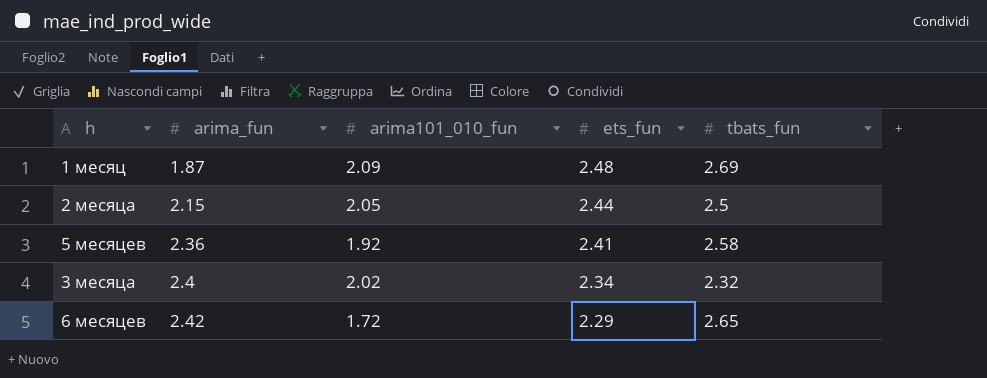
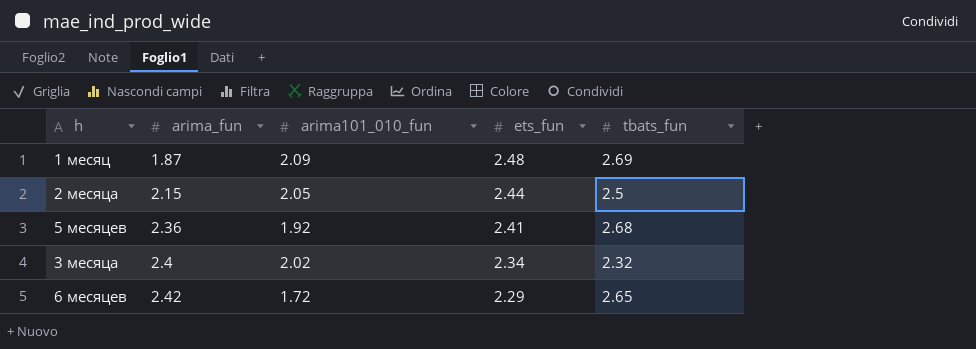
5 месяцев | tbats_fun: 2.58 -> 2.68

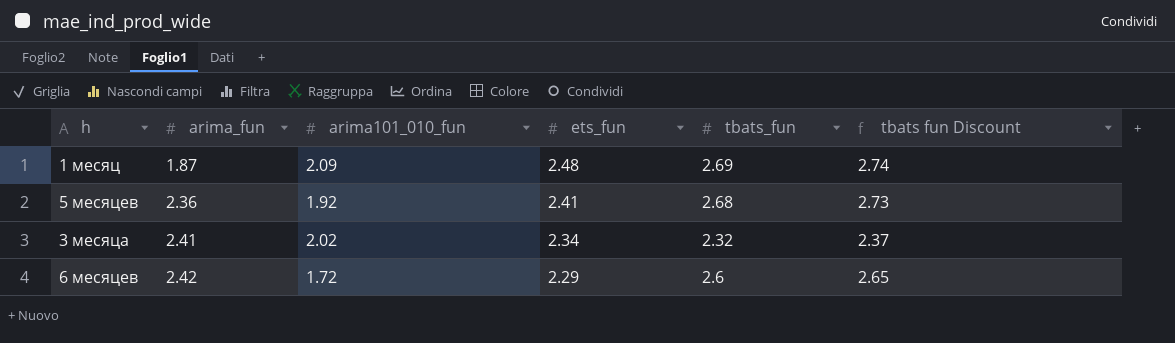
column tbats fun Discount | formula: none -> [tbats_fun] * 1.02
row 2 месяца: 2.15 | 2.05 | 2.44 | 2.5 -> none
3 месяца | arima_fun: 2.4 -> 2.41
6 месяцев | tbats_fun: 2.65 -> 2.6

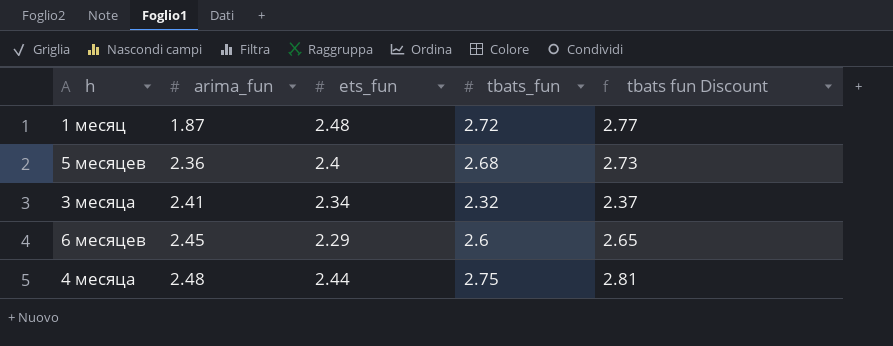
column arima101_010_fun | position: 3 -> none
1 месяц | tbats_fun: 2.69 -> 2.72
1 месяц | tbats fun Discount: 2.74 -> 2.77
5 месяцев | ets_fun: 2.41 -> 2.4
6 месяцев | arima_fun: 2.42 -> 2.45
row 4 месяца: none -> 2.48 | 2.44 | 2.75 | 2.81

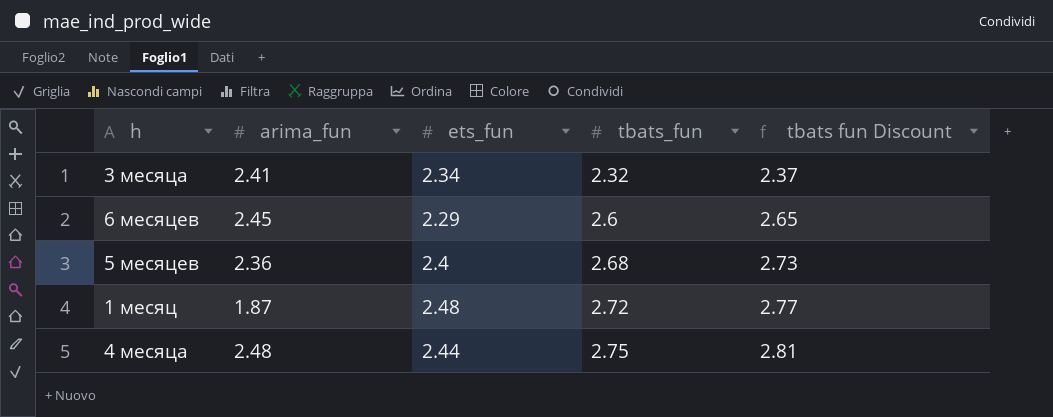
row order: arima_fun ascending -> tbats_fun ascending

